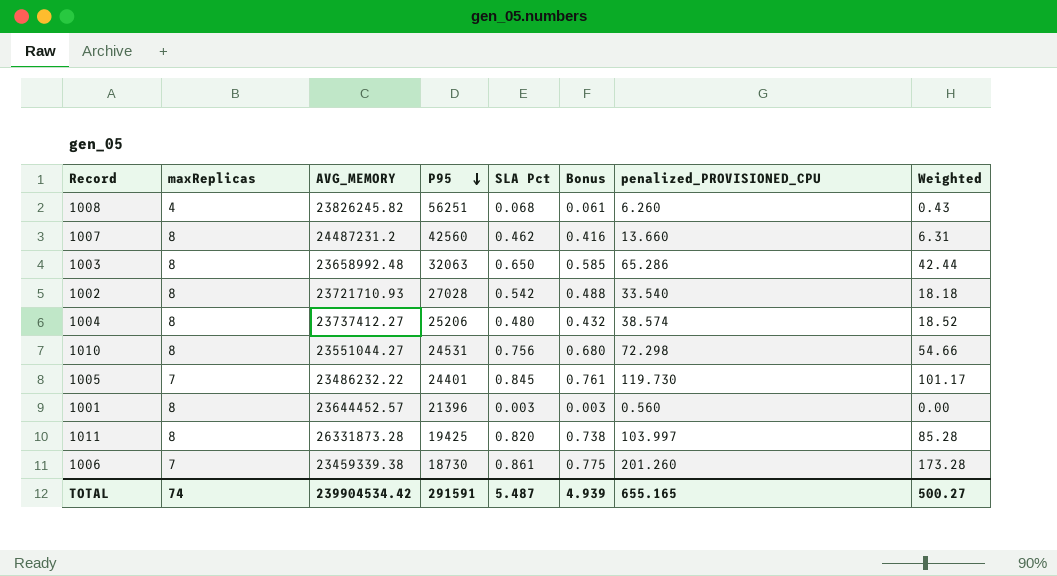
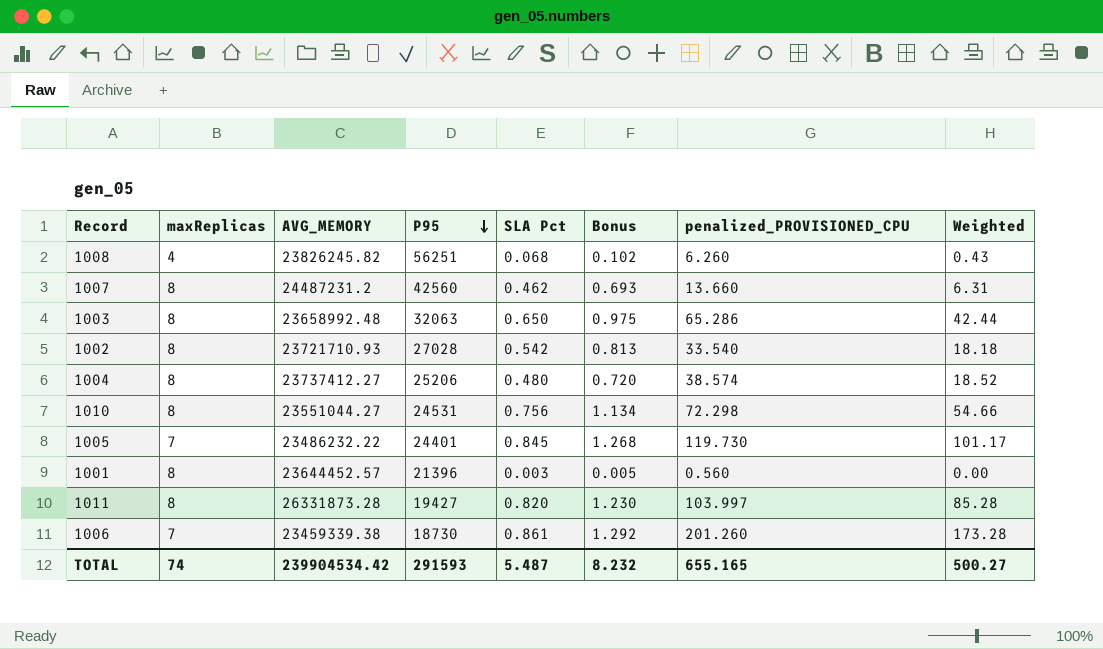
column Bonus | formula: [SLA Pct] * 0.9 -> [SLA Pct] * 1.5
1011 | P95: 19425 -> 19427
TOTAL | P95: 291591 -> 291593
TOTAL | Bonus: 4.939 -> 8.232

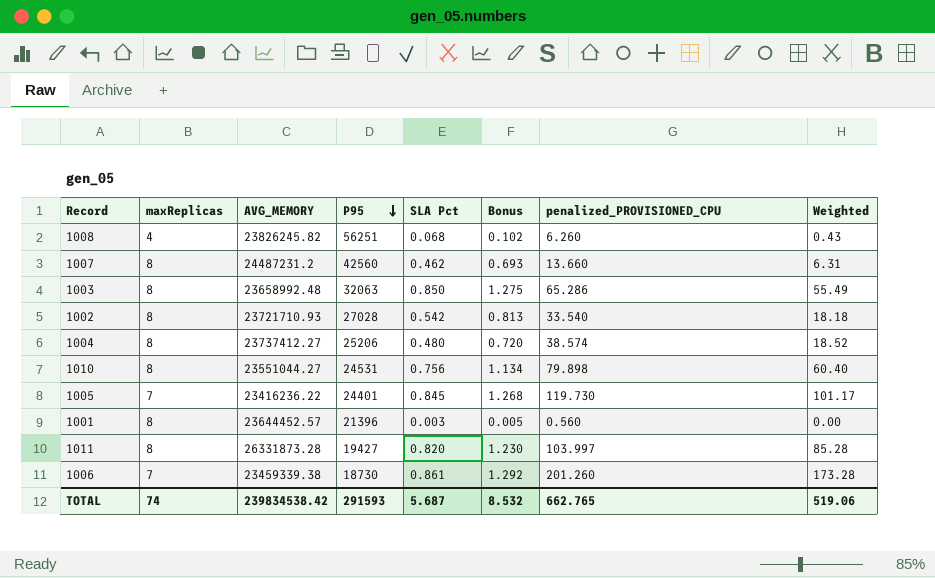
1003 | SLA Pct: 0.650 -> 0.850
1003 | Bonus: 0.975 -> 1.275
1003 | Weighted: 42.44 -> 55.49
1010 | penalized_PROVISIONED_CPU: 72.298 -> 79.898
1010 | Weighted: 54.66 -> 60.40
1005 | AVG_MEMORY: 23486232.22 -> 23416236.22
TOTAL | AVG_MEMORY: 239904534.42 -> 239834538.42
TOTAL | SLA Pct: 5.487 -> 5.687
TOTAL | Bonus: 8.232 -> 8.532
TOTAL | penalized_PROVISIONED_CPU: 655.165 -> 662.765
TOTAL | Weighted: 500.27 -> 519.06

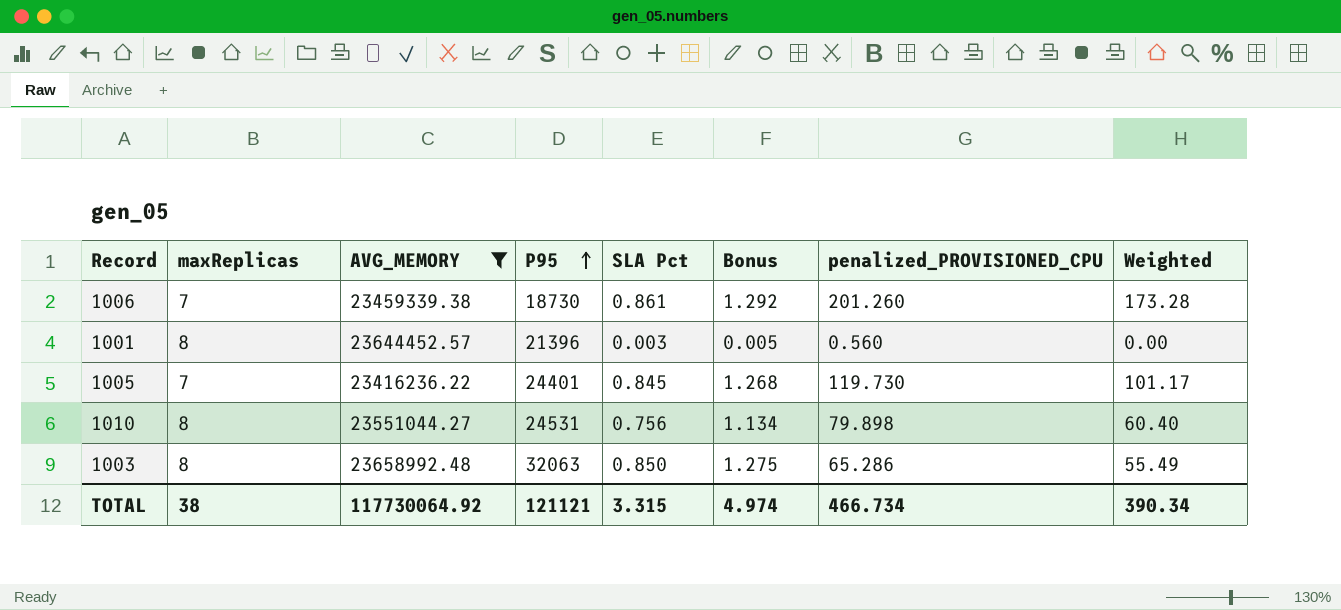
filter: none -> AVG_MEMORY <= 23658992.48
row order: P95 descending -> P95 ascending
TOTAL | maxReplicas: 74 -> 38
TOTAL | AVG_MEMORY: 239834538.42 -> 117730064.92
TOTAL | P95: 291593 -> 121121
TOTAL | SLA Pct: 5.687 -> 3.315
TOTAL | Bonus: 8.532 -> 4.974
TOTAL | penalized_PROVISIONED_CPU: 662.765 -> 466.734
TOTAL | Weighted: 519.06 -> 390.34

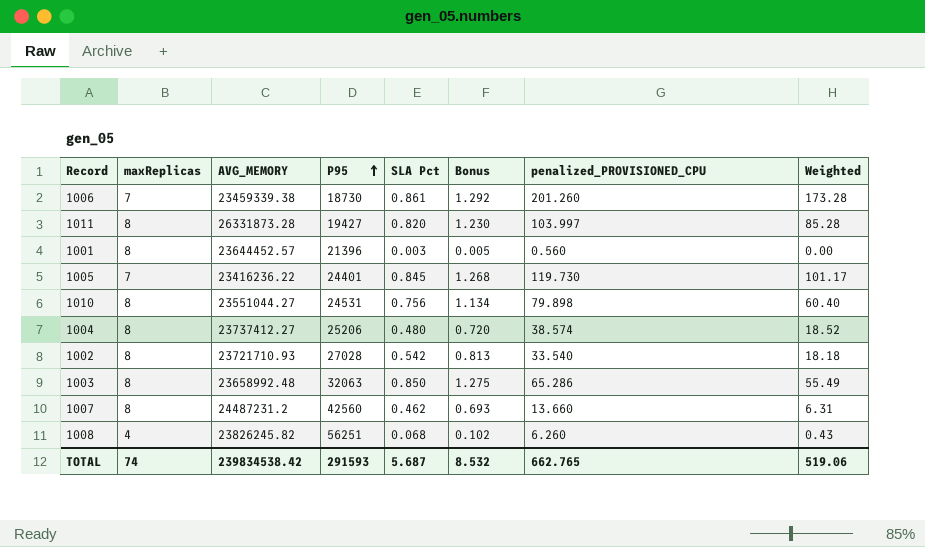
filter: AVG_MEMORY <= 23658992.48 -> none
TOTAL | maxReplicas: 38 -> 74
TOTAL | AVG_MEMORY: 117730064.92 -> 239834538.42
TOTAL | P95: 121121 -> 291593
TOTAL | SLA Pct: 3.315 -> 5.687
TOTAL | Bonus: 4.974 -> 8.532
TOTAL | penalized_PROVISIONED_CPU: 466.734 -> 662.765
TOTAL | Weighted: 390.34 -> 519.06

